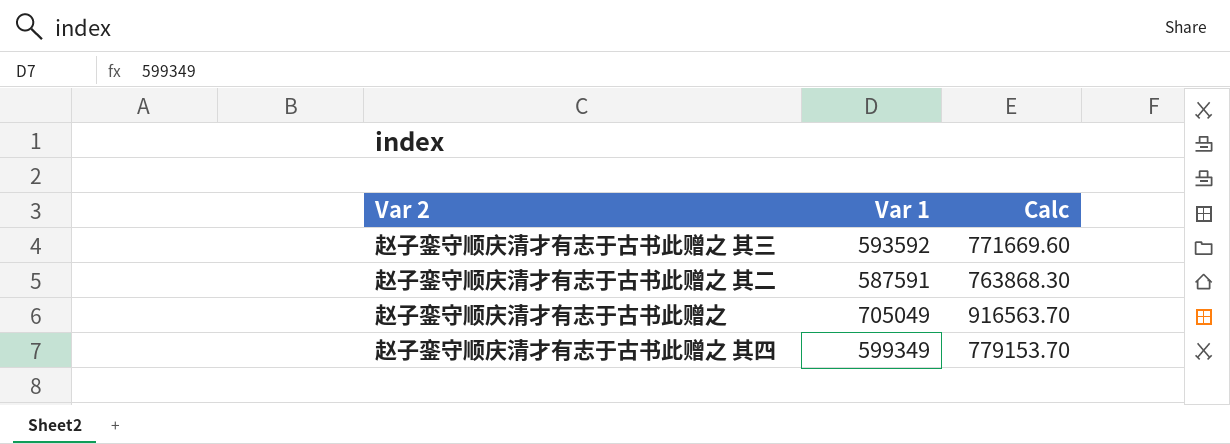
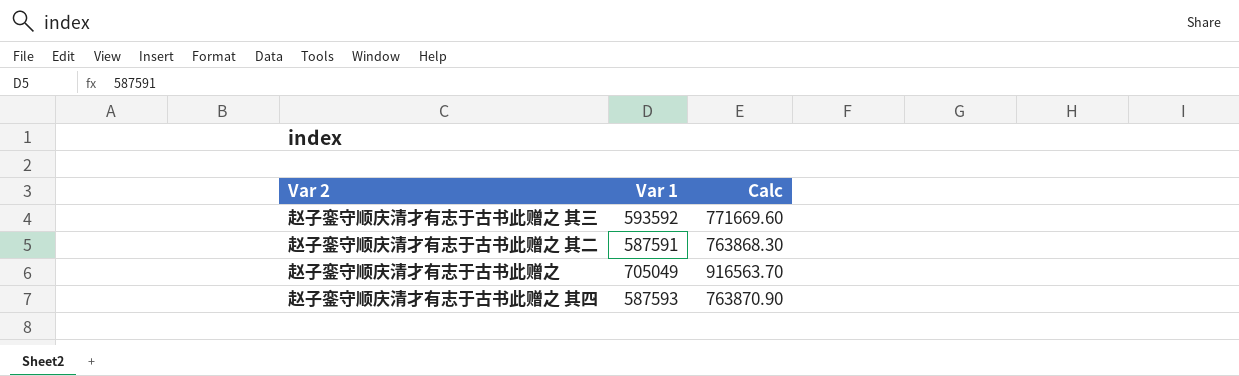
赵子銮守顺庆清才有志于古书此赠之 其四 | Var 1: 599349 -> 587593
赵子銮守顺庆清才有志于古书此赠之 其四 | Calc: 779153.70 -> 763870.90

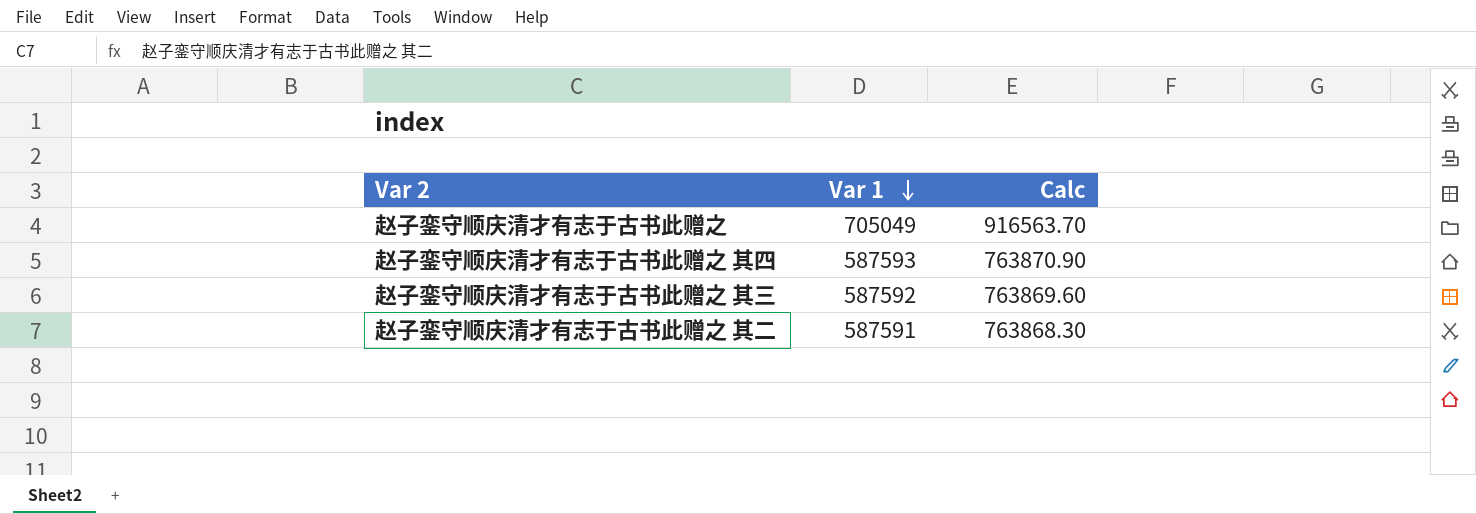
row order: none -> Var 1 descending
赵子銮守顺庆清才有志于古书此赠之 其三 | Var 1: 593592 -> 587592
赵子銮守顺庆清才有志于古书此赠之 其三 | Calc: 771669.60 -> 763869.60

